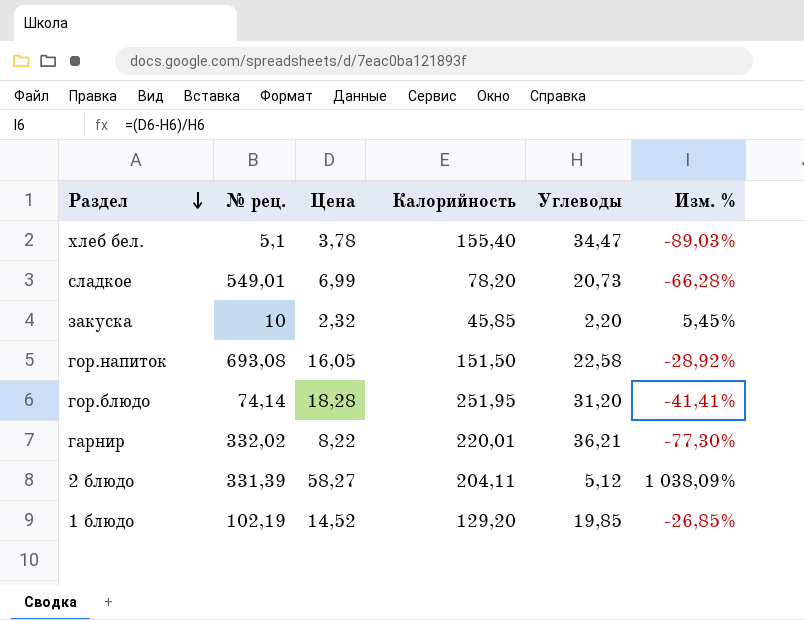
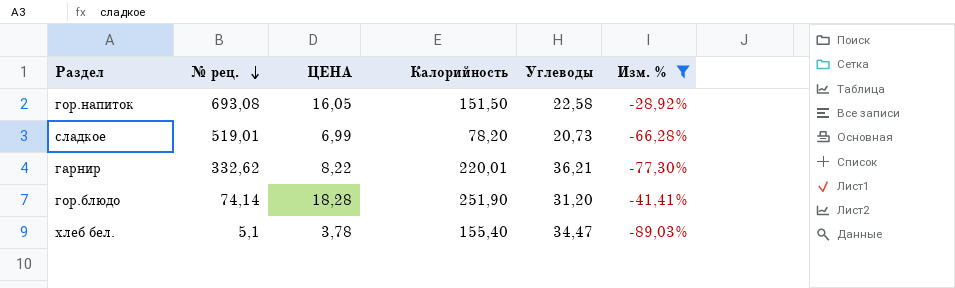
filter: none -> Изм. % <= -28,92%
row order: Раздел descending -> № рец. descending
column name: Цена -> ЦЕНА
сладкое | № рец.: 549,01 -> 519,01
гарнир | № рец.: 332,02 -> 332,62
гор.блюдо | Калорийность: 251,95 -> 251,90

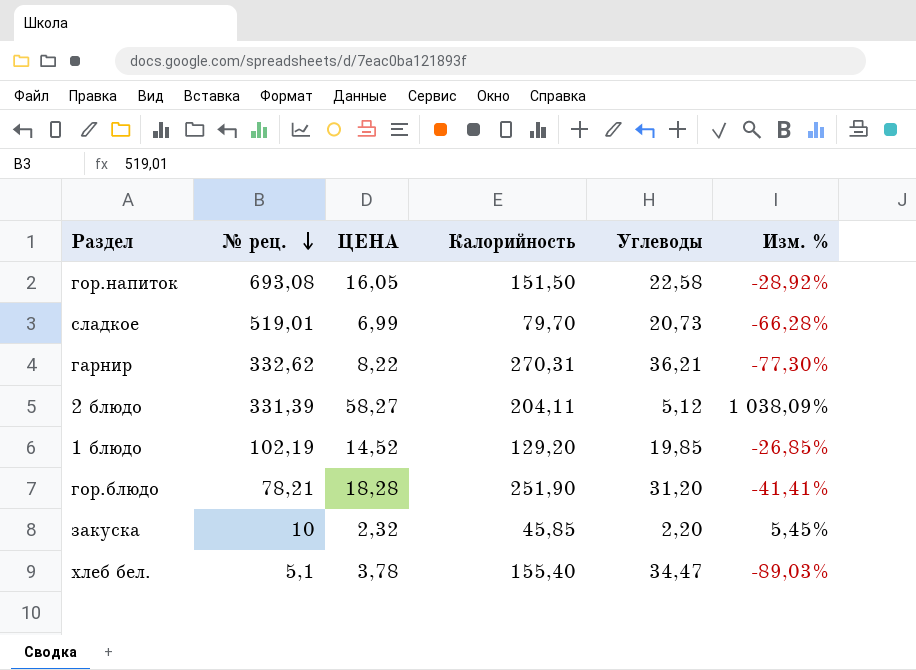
filter: Изм. % <= -28,92% -> none
сладкое | Калорийность: 78,20 -> 79,70
гарнир | Калорийность: 220,01 -> 270,31
гор.блюдо | № рец.: 74,14 -> 78,21

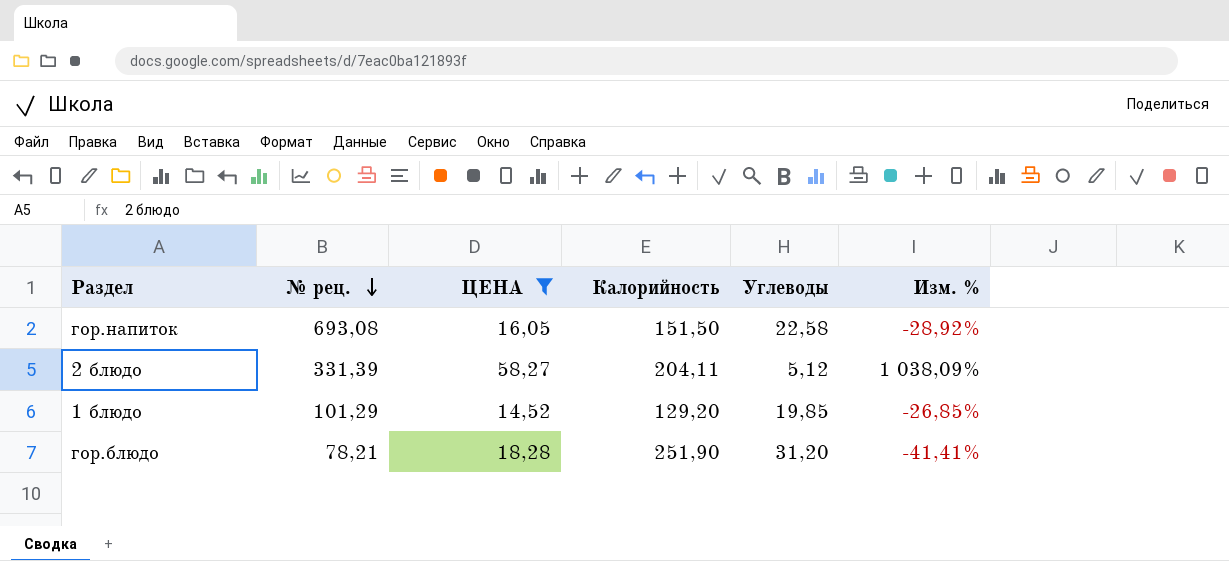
filter: none -> ЦЕНА >= 14,52
1 блюдо | № рец.: 102,19 -> 101,29

